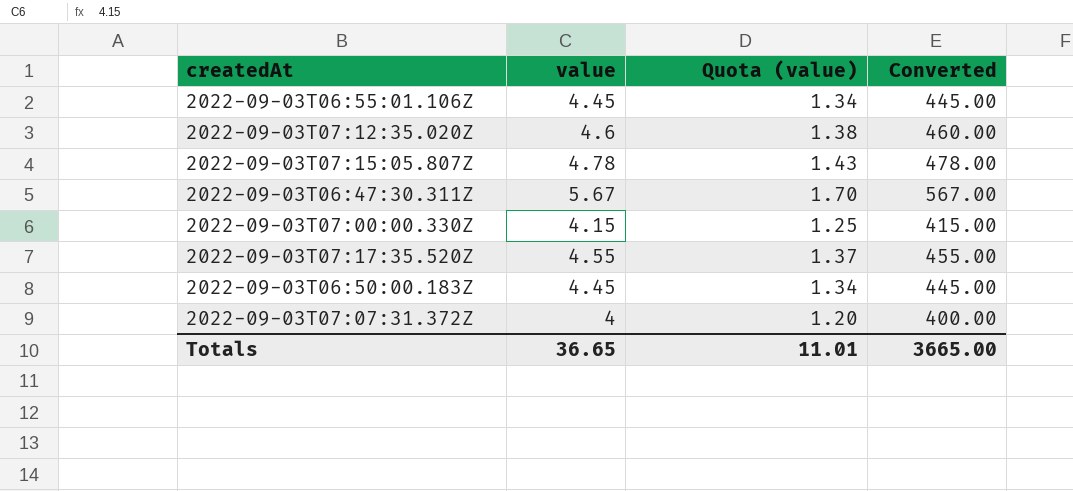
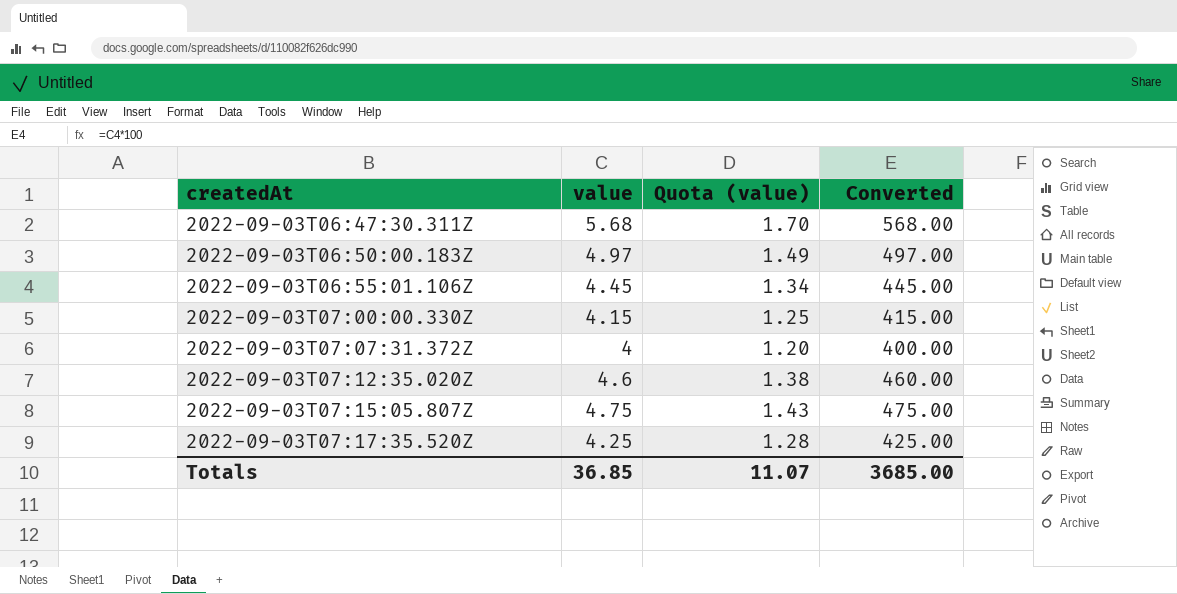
row order: none -> createdAt ascending
2022-09-03T06:47:30.311Z | value: 5.67 -> 5.68
2022-09-03T06:47:30.311Z | Converted: 567.00 -> 568.00
2022-09-03T06:50:00.183Z | value: 4.45 -> 4.97
2022-09-03T06:50:00.183Z | Quota (value): 1.34 -> 1.49
2022-09-03T06:50:00.183Z | Converted: 445.00 -> 497.00
2022-09-03T07:15:05.807Z | value: 4.78 -> 4.75
2022-09-03T07:15:05.807Z | Converted: 478.00 -> 475.00
2022-09-03T07:17:35.520Z | value: 4.55 -> 4.25
2022-09-03T07:17:35.520Z | Quota (value): 1.37 -> 1.28
2022-09-03T07:17:35.520Z | Converted: 455.00 -> 425.00
Totals | value: 36.65 -> 36.85
Totals | Quota (value): 11.01 -> 11.07
Totals | Converted: 3665.00 -> 3685.00

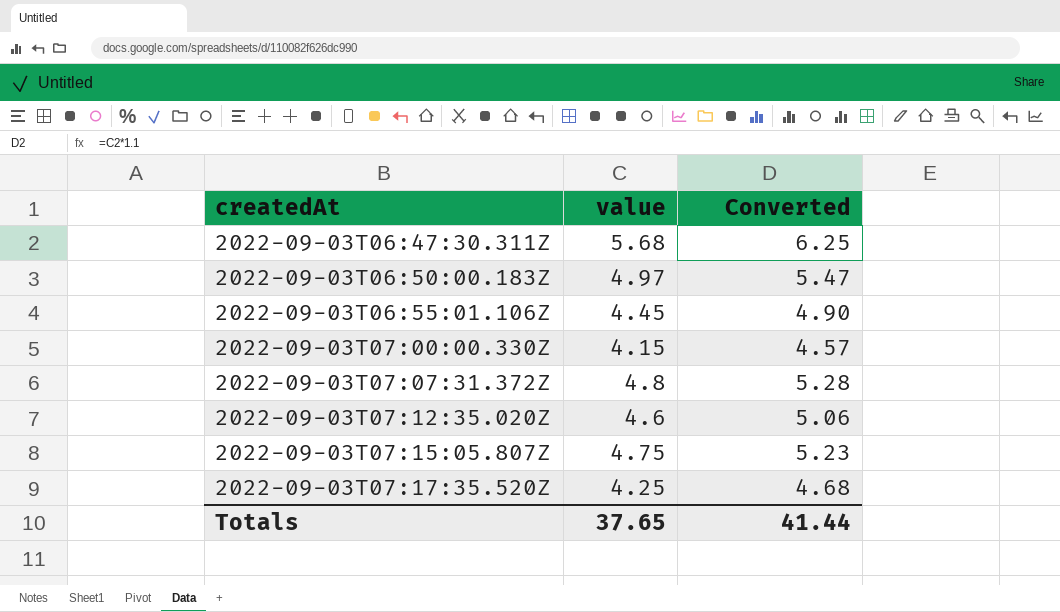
column Quota (value) | formula: [value] * 0.3 -> none
column Converted | formula: [value] * 100 -> [value] * 1.1
2022-09-03T07:07:31.372Z | value: 4 -> 4.8
Totals | value: 36.85 -> 37.65
Totals | Converted: 3685.00 -> 41.44

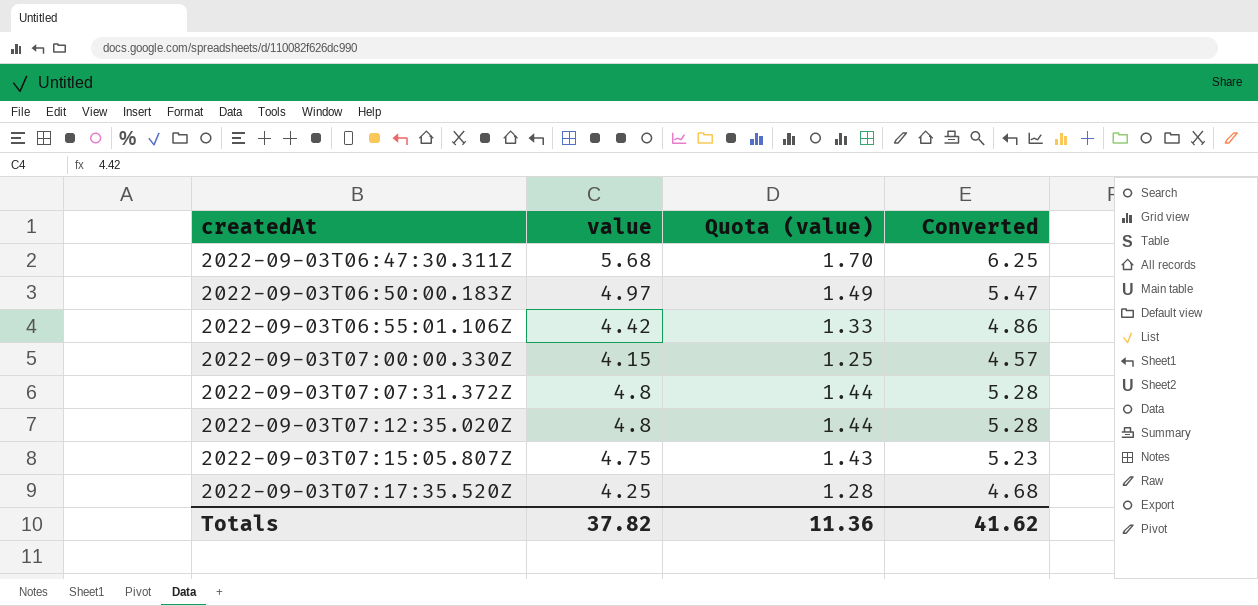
column Quota (value) | formula: none -> [value] * 0.3
2022-09-03T06:55:01.106Z | value: 4.45 -> 4.42
2022-09-03T06:55:01.106Z | Converted: 4.90 -> 4.86
2022-09-03T07:12:35.020Z | value: 4.6 -> 4.8
2022-09-03T07:12:35.020Z | Converted: 5.06 -> 5.28
Totals | value: 37.65 -> 37.82
Totals | Converted: 41.44 -> 41.62

